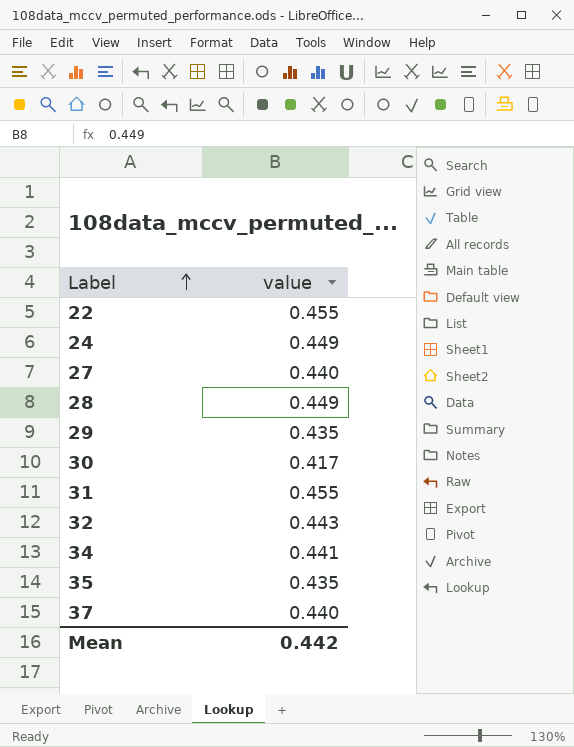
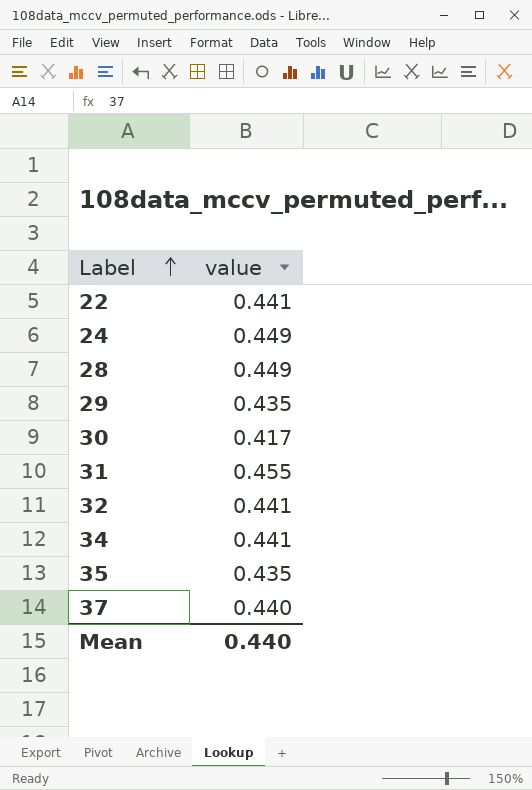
row 27: 0.440 -> none
22 | value: 0.455 -> 0.441
32 | value: 0.443 -> 0.441
Mean | value: 0.442 -> 0.440

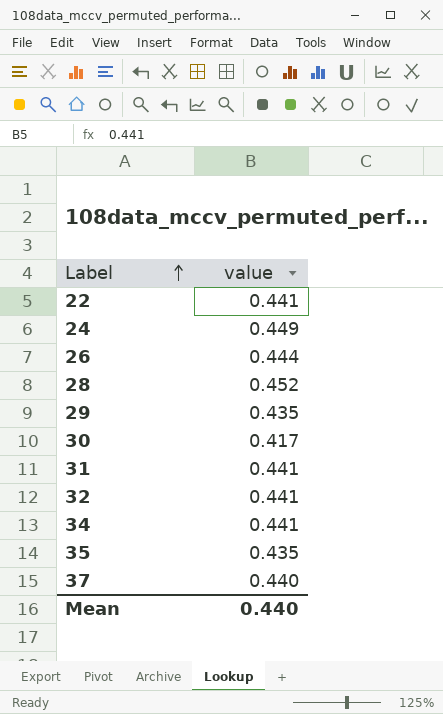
row 26: none -> 0.444
28 | value: 0.449 -> 0.452
31 | value: 0.455 -> 0.441

